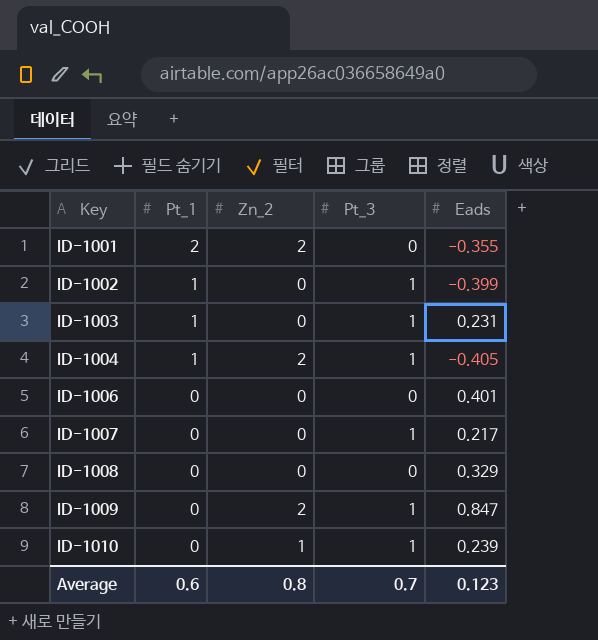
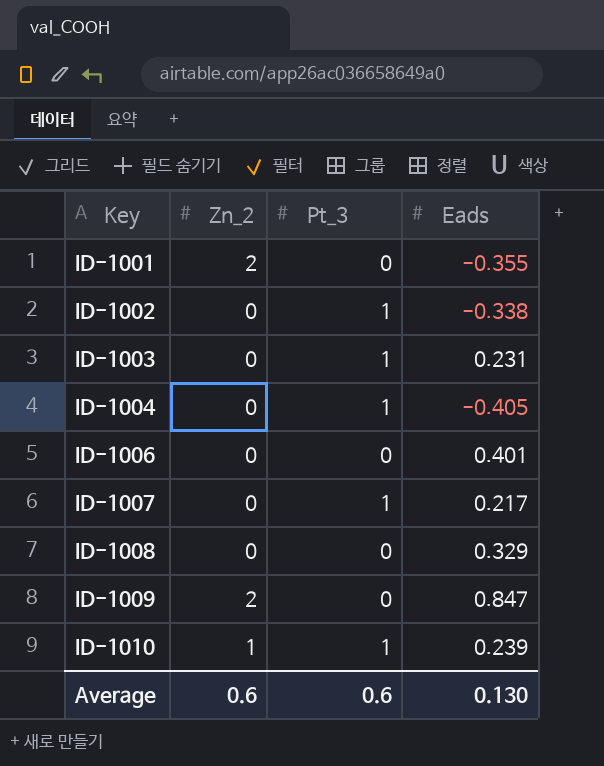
column Pt_1 | position: 2 -> none
ID-1002 | Eads: -0.399 -> -0.338
ID-1004 | Zn_2: 2 -> 0
ID-1009 | Pt_3: 1 -> 0
Average | Zn_2: 0.8 -> 0.6
Average | Pt_3: 0.7 -> 0.6
Average | Eads: 0.123 -> 0.130

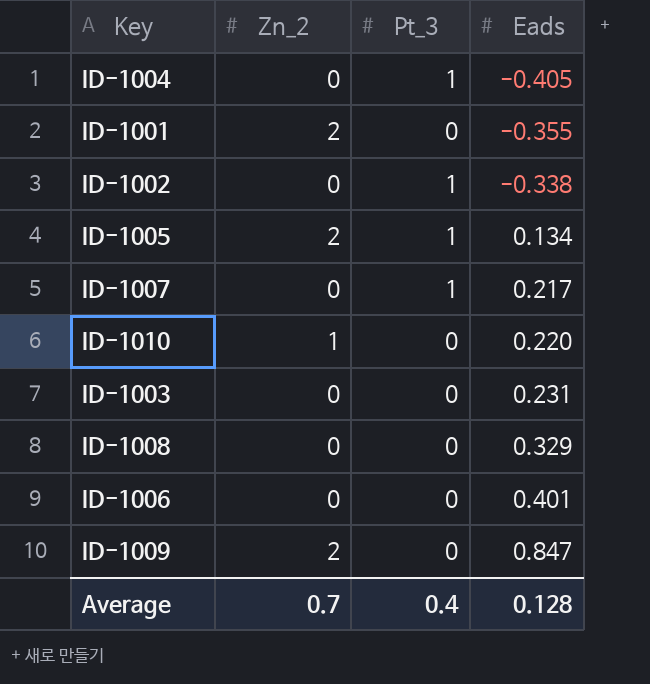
row order: Key ascending -> Eads ascending
row ID-1005: none -> 2 | 1 | 0.134
ID-1010 | Pt_3: 1 -> 0
ID-1010 | Eads: 0.239 -> 0.220
ID-1003 | Pt_3: 1 -> 0
Average | Zn_2: 0.6 -> 0.7
Average | Pt_3: 0.6 -> 0.4
Average | Eads: 0.130 -> 0.128

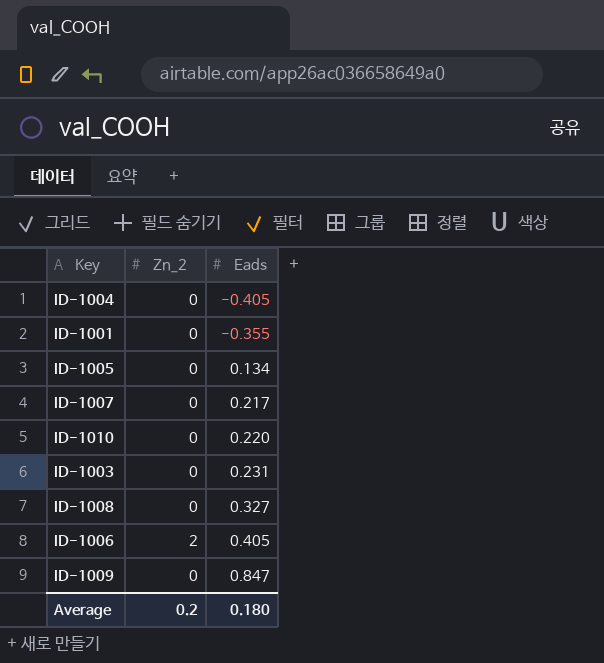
column Pt_3 | position: 3 -> none
row ID-1002: 0 | 1 | -0.338 -> none
ID-1001 | Zn_2: 2 -> 0
ID-1005 | Zn_2: 2 -> 0
ID-1010 | Zn_2: 1 -> 0
ID-1008 | Eads: 0.329 -> 0.327
ID-1006 | Zn_2: 0 -> 2
ID-1006 | Eads: 0.401 -> 0.405
ID-1009 | Zn_2: 2 -> 0
Average | Zn_2: 0.7 -> 0.2
Average | Eads: 0.128 -> 0.180

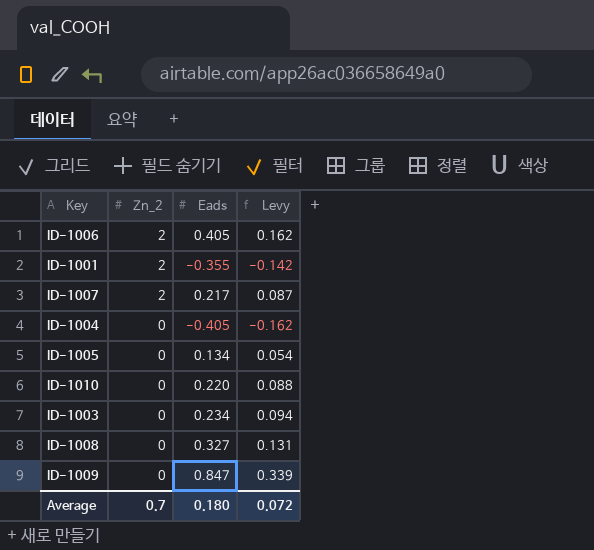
row order: Eads ascending -> Zn_2 descending
column Levy | formula: none -> [Eads] * 0.4
ID-1001 | Zn_2: 0 -> 2
ID-1007 | Zn_2: 0 -> 2
ID-1003 | Eads: 0.231 -> 0.234
Average | Zn_2: 0.2 -> 0.7

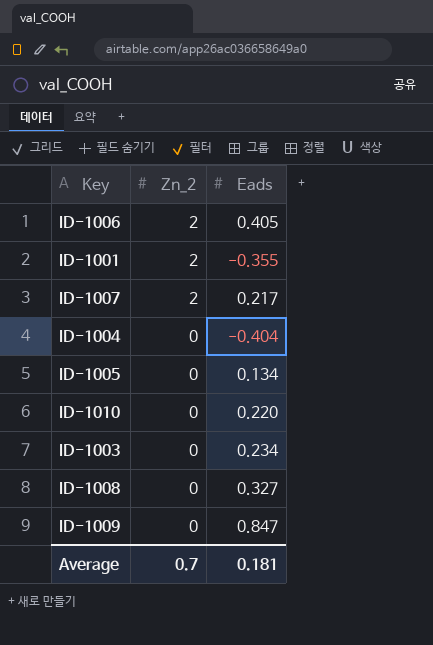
column Levy | formula: [Eads] * 0.4 -> none
ID-1004 | Eads: -0.405 -> -0.404
Average | Eads: 0.180 -> 0.181

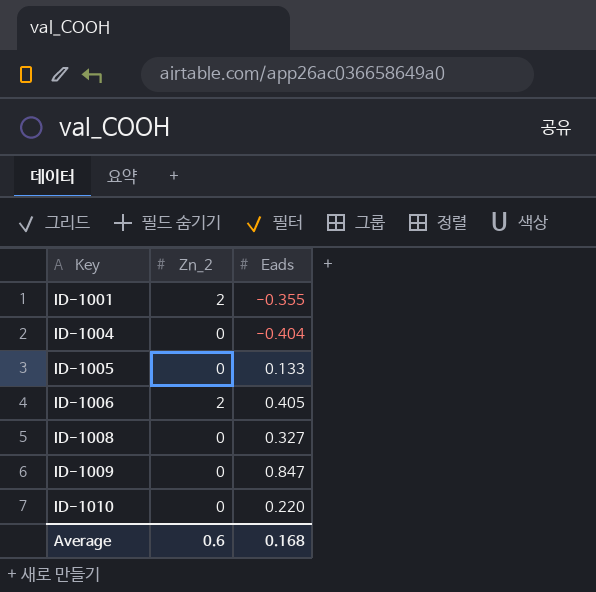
row order: Zn_2 descending -> Key ascending
row ID-1007: 2 | 0.217 -> none
row ID-1003: 0 | 0.234 -> none
ID-1005 | Eads: 0.134 -> 0.133
Average | Zn_2: 0.7 -> 0.6
Average | Eads: 0.181 -> 0.168

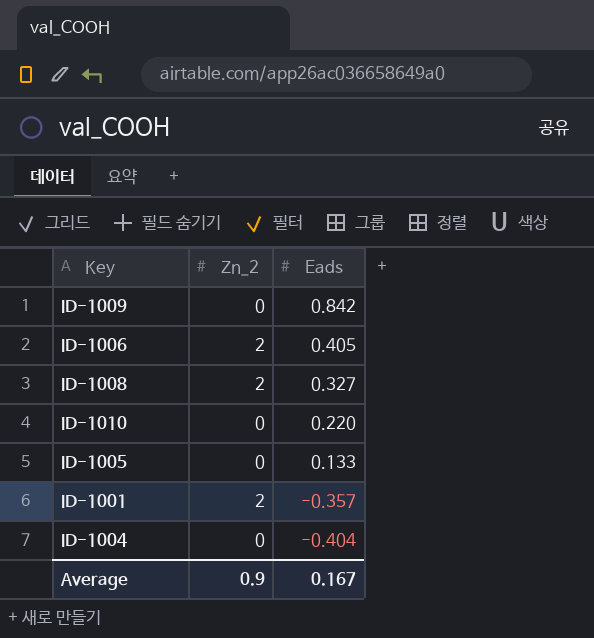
row order: Key ascending -> Eads descending
ID-1009 | Eads: 0.847 -> 0.842
ID-1008 | Zn_2: 0 -> 2
ID-1001 | Eads: -0.355 -> -0.357
Average | Zn_2: 0.6 -> 0.9
Average | Eads: 0.168 -> 0.167

